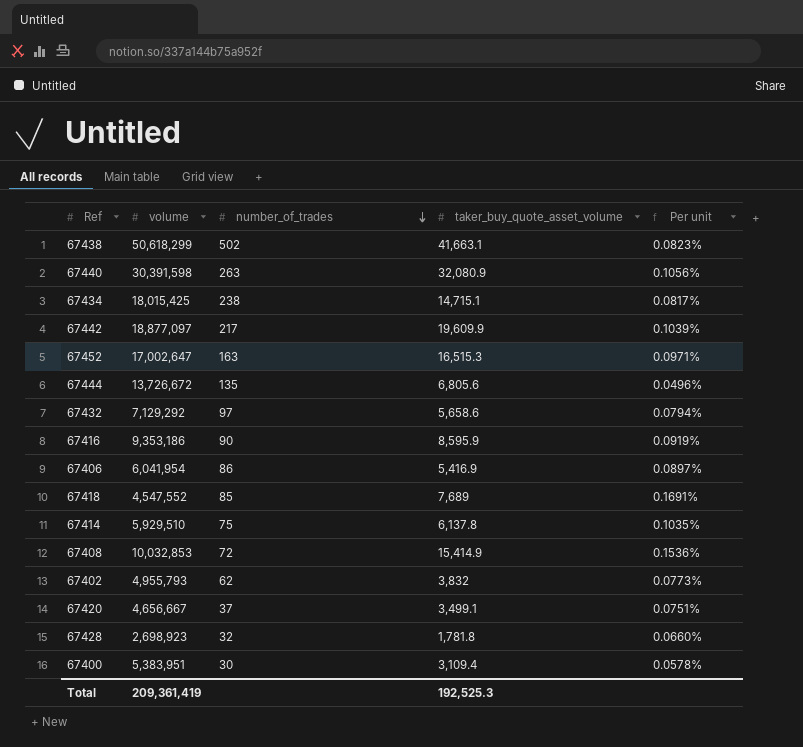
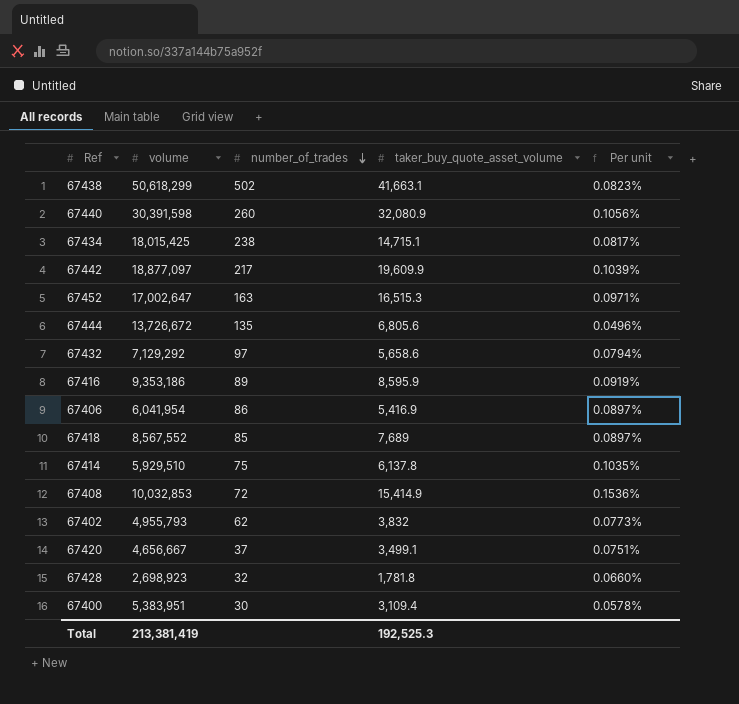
67440 | number_of_trades: 263 -> 260
67416 | number_of_trades: 90 -> 89
67418 | volume: 4,547,552 -> 8,567,552
67418 | Per unit: 0.1691% -> 0.0897%
Total | volume: 209,361,419 -> 213,381,419

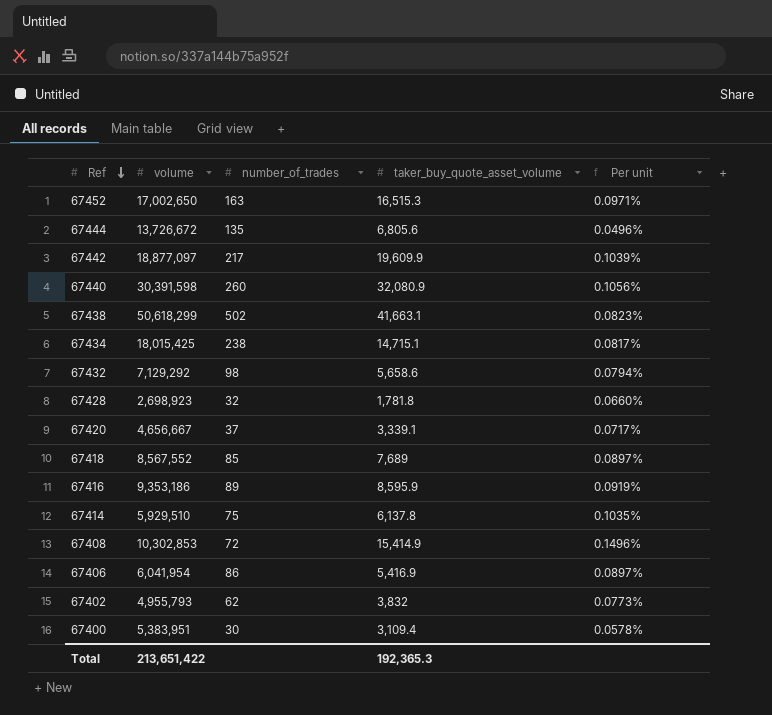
row order: number_of_trades descending -> Ref descending
67452 | volume: 17,002,647 -> 17,002,650
67432 | number_of_trades: 97 -> 98
67420 | taker_buy_quote_asset_volume: 3,499.1 -> 3,339.1
67420 | Per unit: 0.0751% -> 0.0717%
67408 | volume: 10,032,853 -> 10,302,853
67408 | Per unit: 0.1536% -> 0.1496%
Total | volume: 213,381,419 -> 213,651,422
Total | taker_buy_quote_asset_volume: 192,525.3 -> 192,365.3

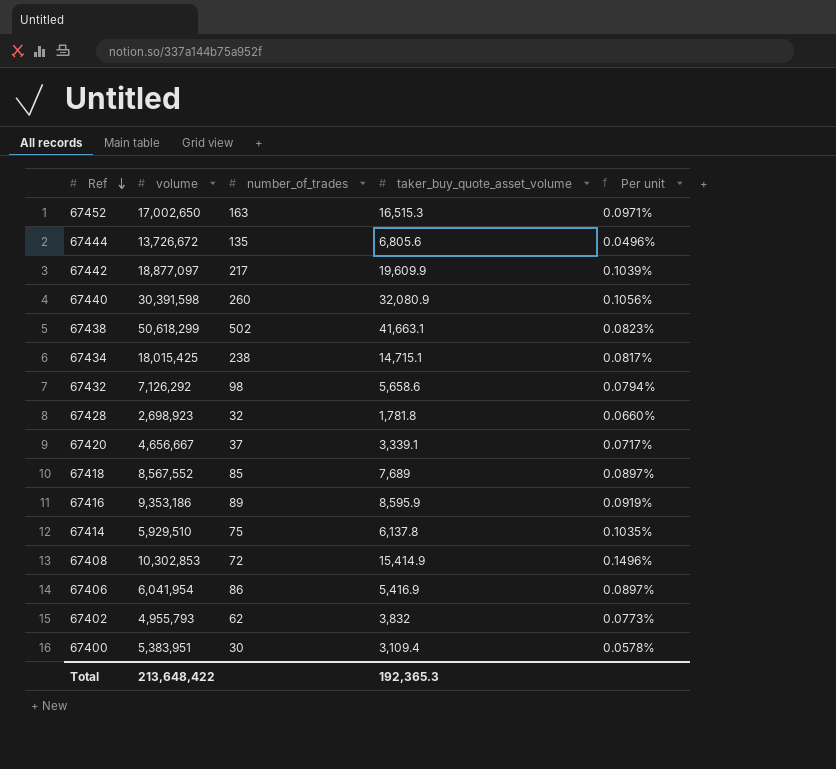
67432 | volume: 7,129,292 -> 7,126,292
Total | volume: 213,651,422 -> 213,648,422

